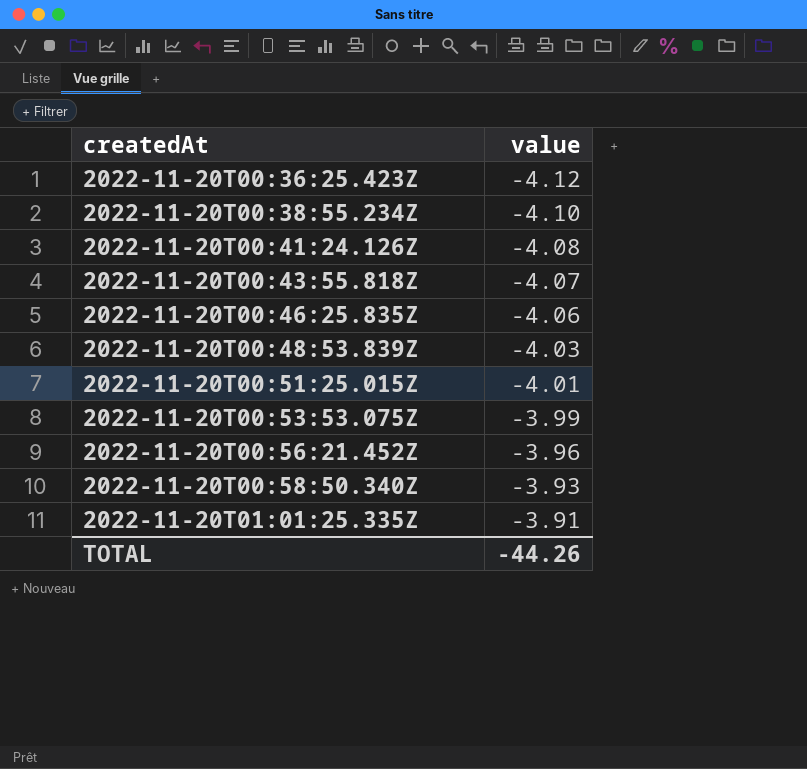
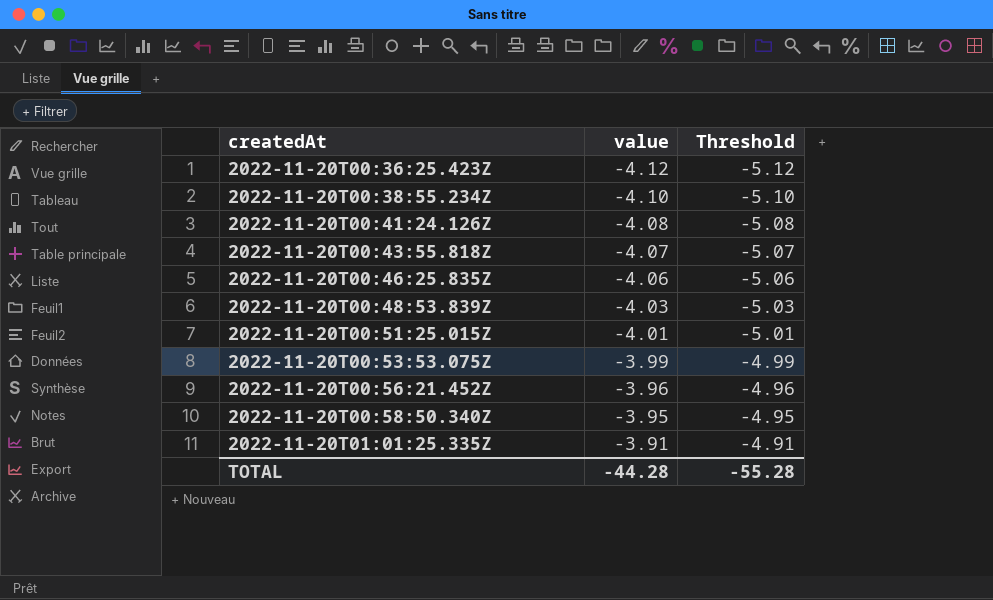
column Threshold | formula: none -> [value] - 1
2022-11-20T00:58:50.340Z | value: -3.93 -> -3.95
TOTAL | value: -44.26 -> -44.28

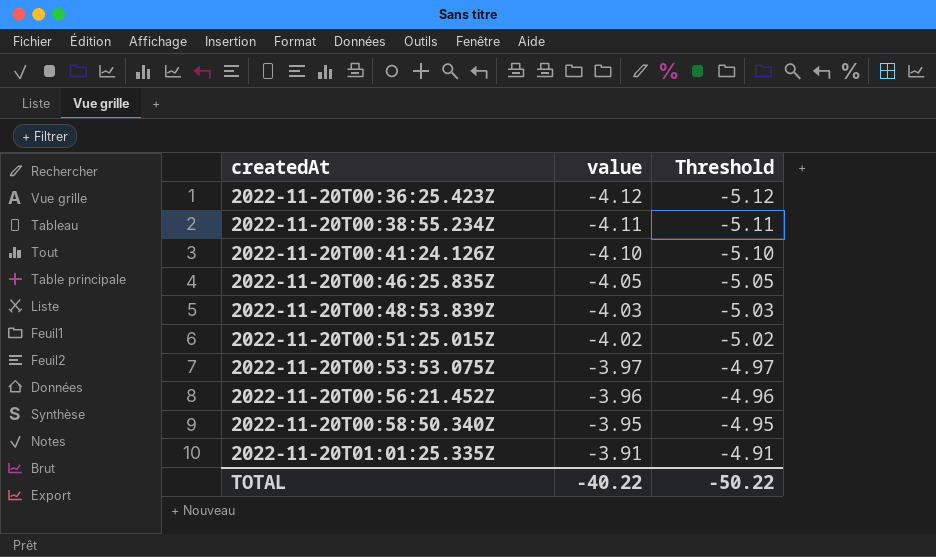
row 2022-11-20T00:43:55.818Z: -4.07 | -5.07 -> none
2022-11-20T00:38:55.234Z | value: -4.10 -> -4.11
2022-11-20T00:38:55.234Z | Threshold: -5.10 -> -5.11
2022-11-20T00:41:24.126Z | value: -4.08 -> -4.10
2022-11-20T00:41:24.126Z | Threshold: -5.08 -> -5.10
2022-11-20T00:46:25.835Z | value: -4.06 -> -4.05
2022-11-20T00:46:25.835Z | Threshold: -5.06 -> -5.05
2022-11-20T00:51:25.015Z | value: -4.01 -> -4.02
2022-11-20T00:51:25.015Z | Threshold: -5.01 -> -5.02
2022-11-20T00:53:53.075Z | value: -3.99 -> -3.97
2022-11-20T00:53:53.075Z | Threshold: -4.99 -> -4.97
TOTAL | value: -44.28 -> -40.22
TOTAL | Threshold: -55.28 -> -50.22

